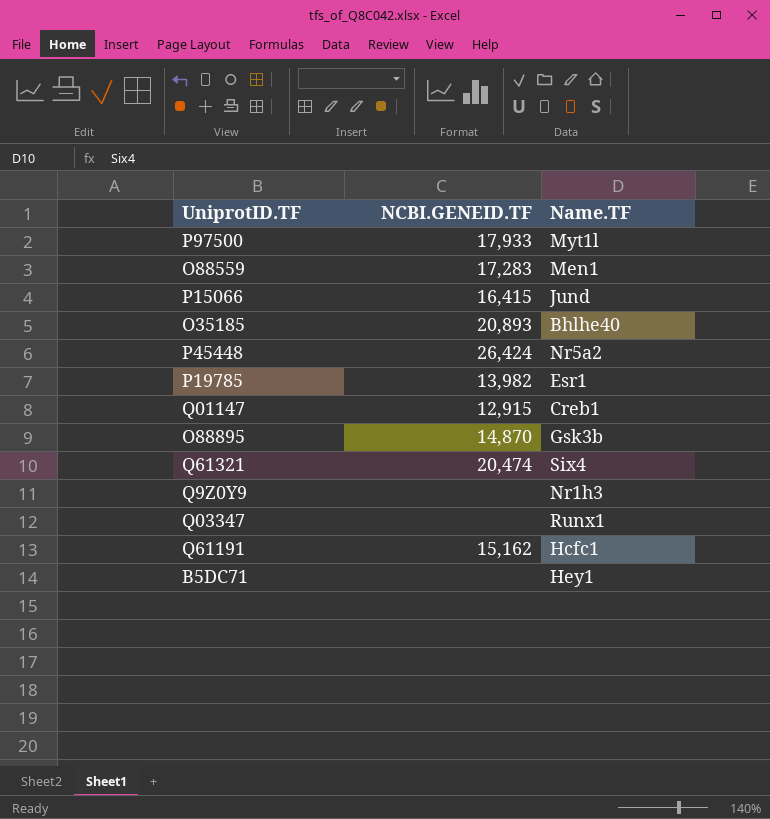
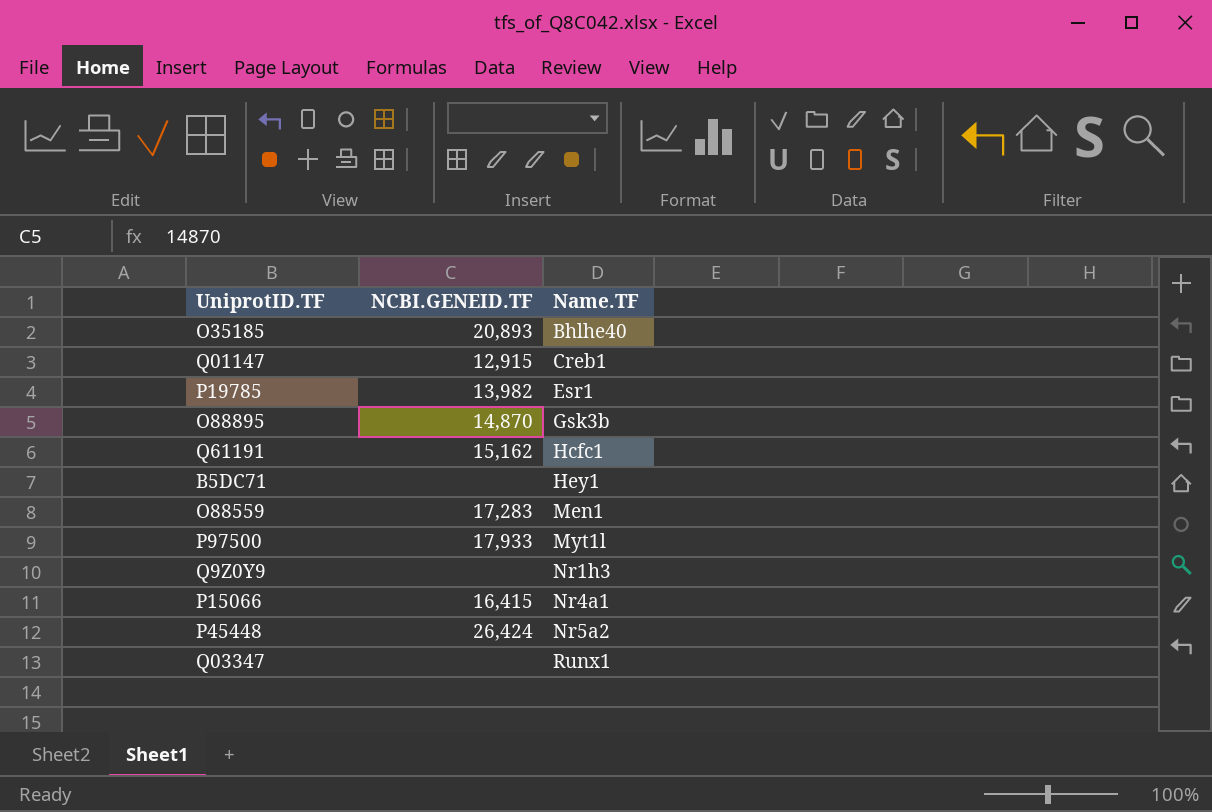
row order: none -> Name.TF ascending
row Q61321: 20,474 | Six4 -> none
P15066 | Name.TF: Jund -> Nr4a1

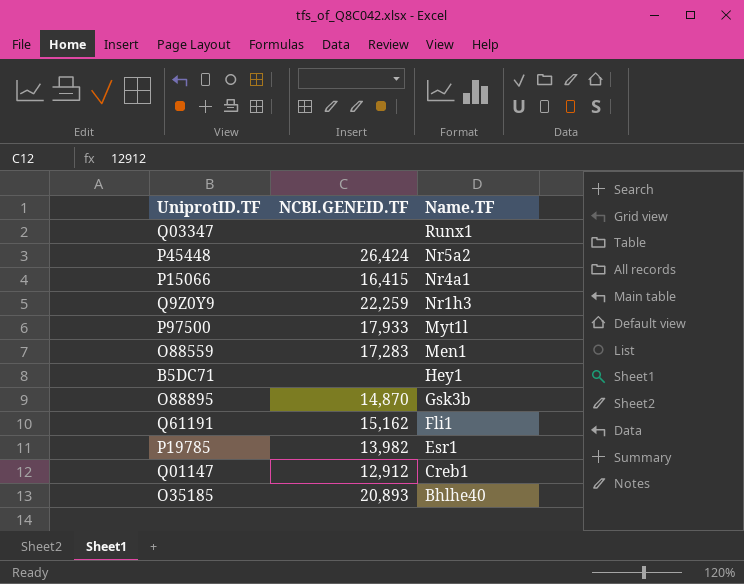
row order: Name.TF ascending -> Name.TF descending
Q9Z0Y9 | NCBI.GENEID.TF: none -> 22,259
Q61191 | Name.TF: Hcfc1 -> Fli1
Q01147 | NCBI.GENEID.TF: 12,915 -> 12,912

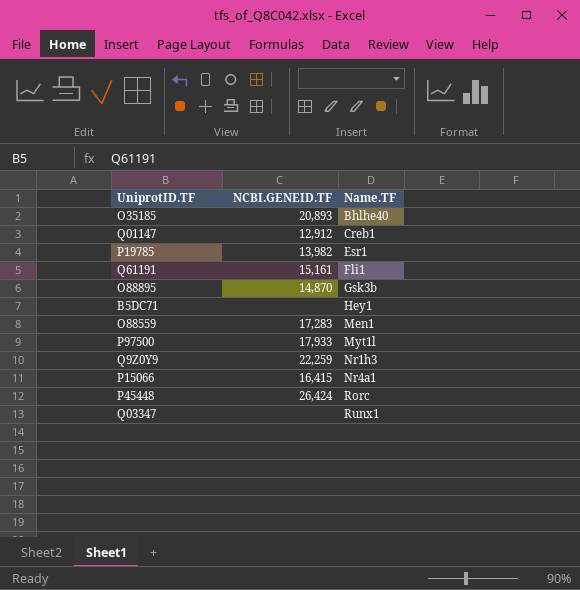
row order: Name.TF descending -> Name.TF ascending
Q61191 | NCBI.GENEID.TF: 15,162 -> 15,161
P45448 | Name.TF: Nr5a2 -> Rorc

